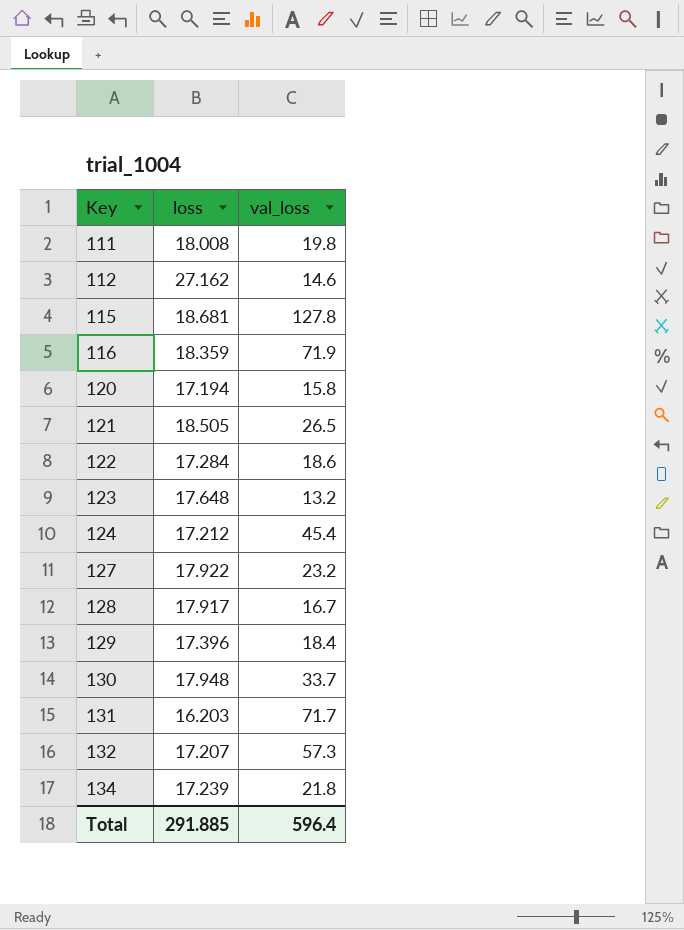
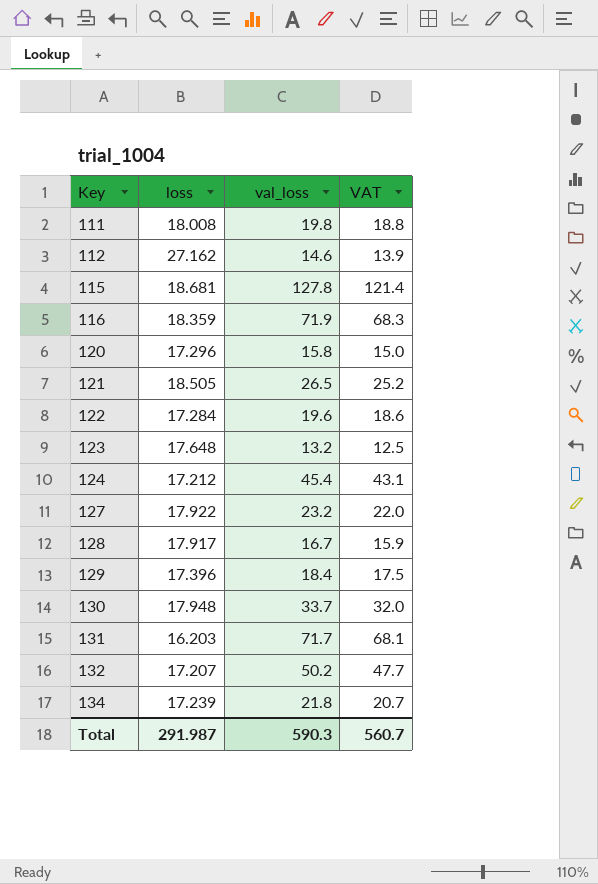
column VAT | formula: none -> [val_loss] * 0.95
120 | loss: 17.194 -> 17.296
122 | val_loss: 18.6 -> 19.6
132 | val_loss: 57.3 -> 50.2
Total | loss: 291.885 -> 291.987
Total | val_loss: 596.4 -> 590.3

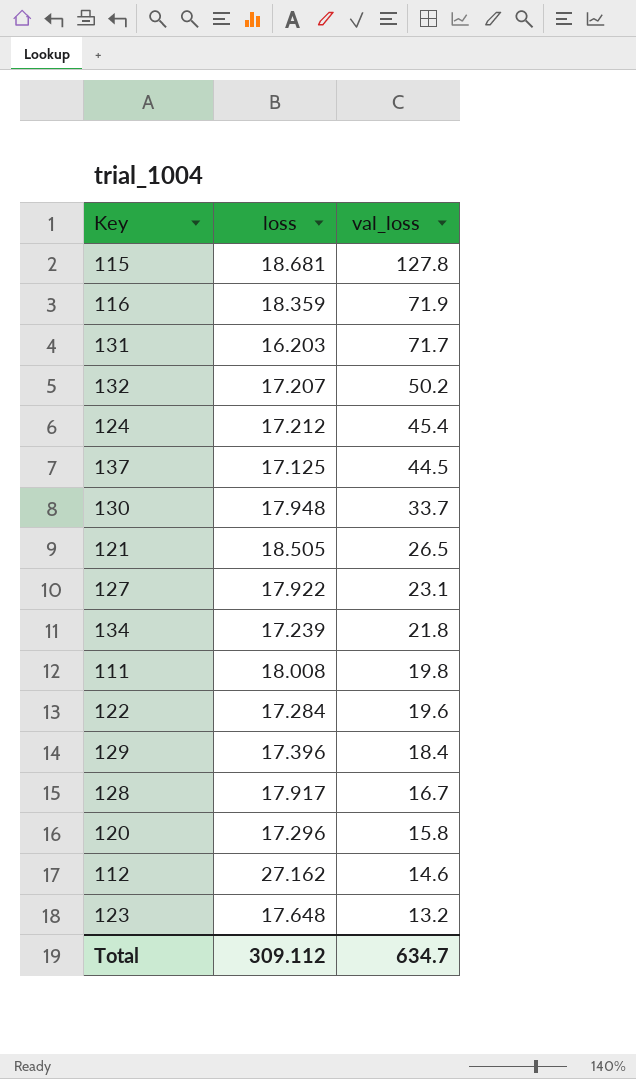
row order: Key ascending -> val_loss descending
column VAT | formula: [val_loss] * 0.95 -> none
row 137: none -> 17.125 | 44.5
127 | val_loss: 23.2 -> 23.1
Total | loss: 291.987 -> 309.112
Total | val_loss: 590.3 -> 634.7

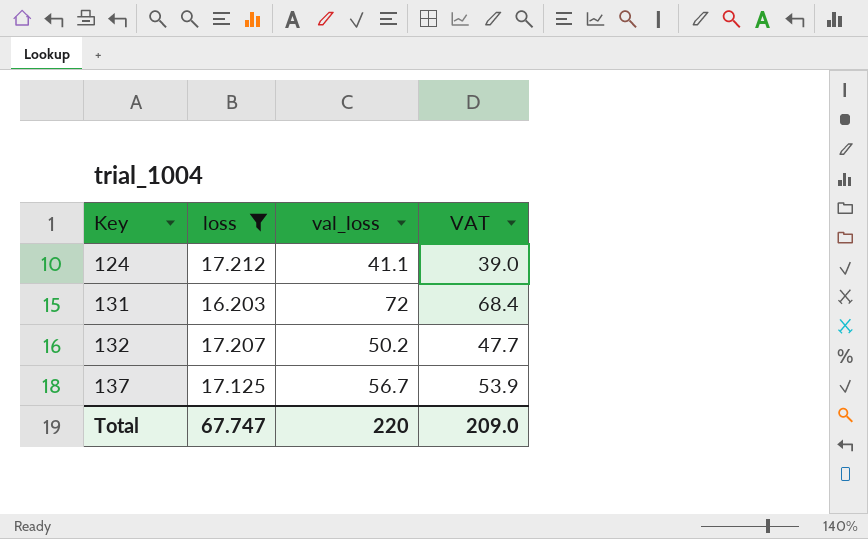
filter: none -> loss <= 17.212
row order: val_loss descending -> Key ascending
column VAT | formula: none -> [val_loss] * 0.95
124 | val_loss: 45.4 -> 41.1
131 | val_loss: 71.7 -> 72
137 | val_loss: 44.5 -> 56.7
Total | loss: 309.112 -> 67.747
Total | val_loss: 634.7 -> 220

